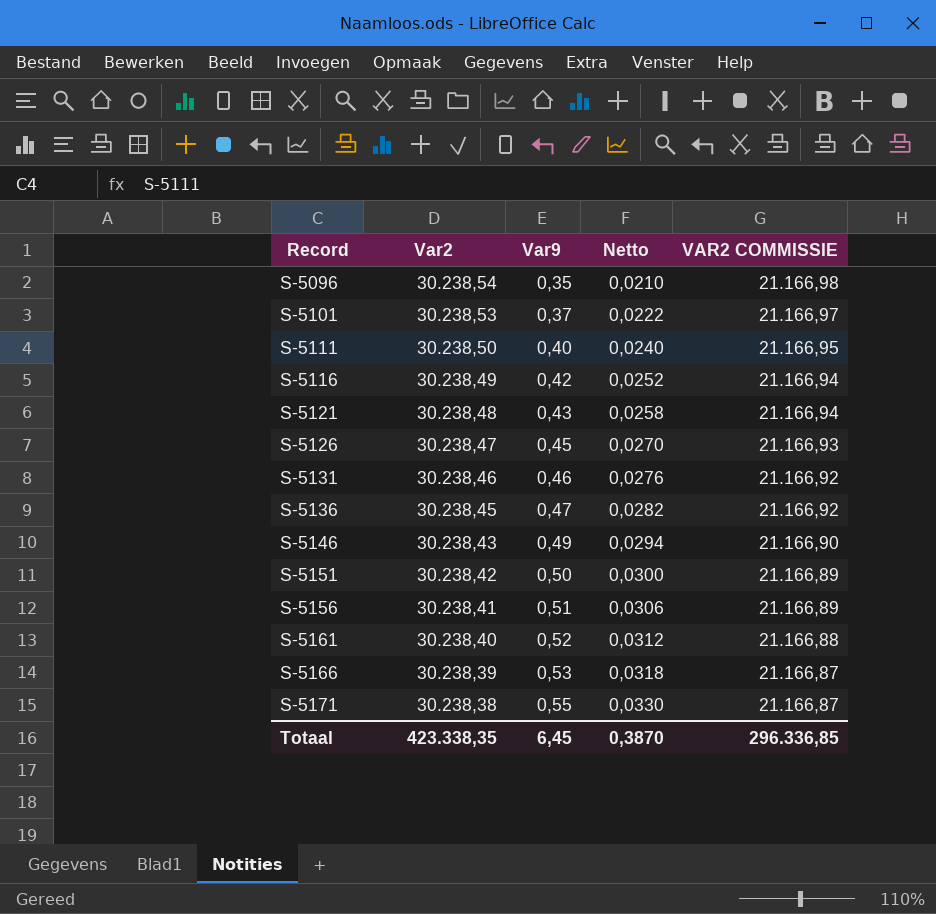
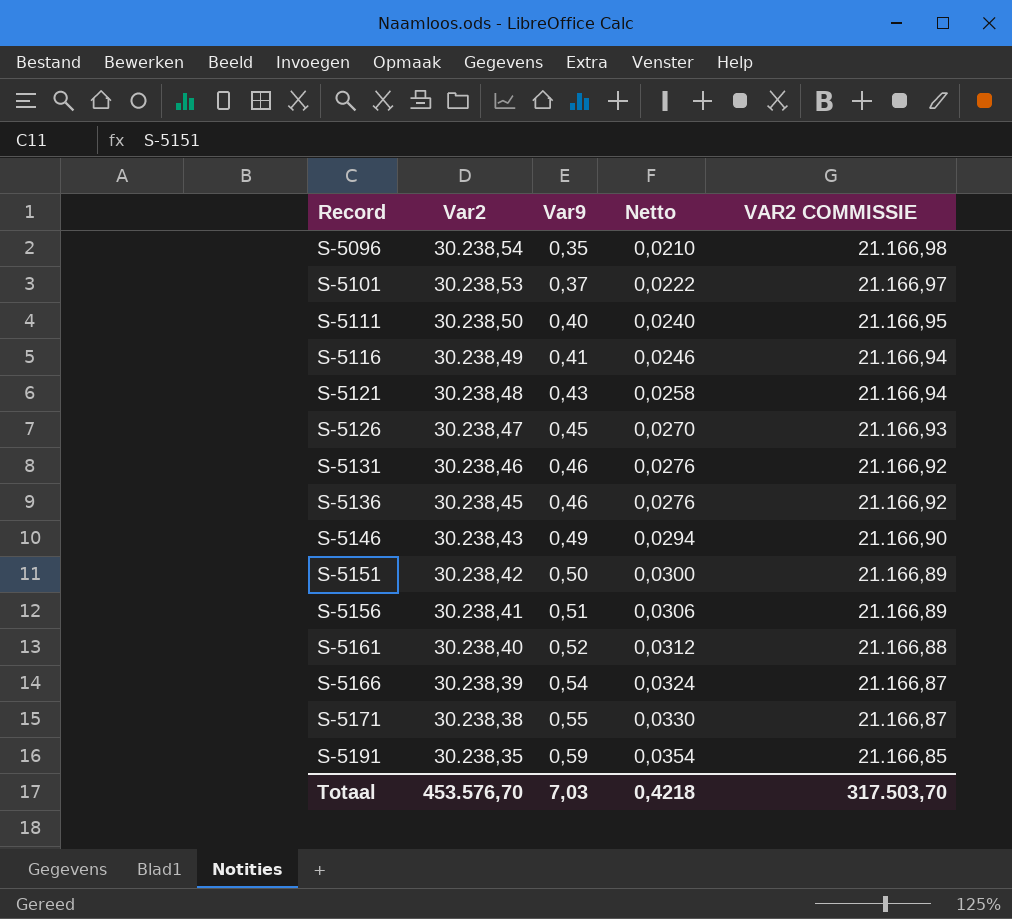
S-5116 | Var9: 0,42 -> 0,41
S-5116 | Netto: 0,0252 -> 0,0246
S-5136 | Var9: 0,47 -> 0,46
S-5136 | Netto: 0,0282 -> 0,0276
S-5166 | Var9: 0,53 -> 0,54
S-5166 | Netto: 0,0318 -> 0,0324
row S-5191: none -> 30.238,35 | 0,59 | 0,0354 | 21.166,85
Totaal | Var2: 423.338,35 -> 453.576,70
Totaal | Var9: 6,45 -> 7,03
Totaal | Netto: 0,3870 -> 0,4218
Totaal | VAR2 COMMISSIE: 296.336,85 -> 317.503,70

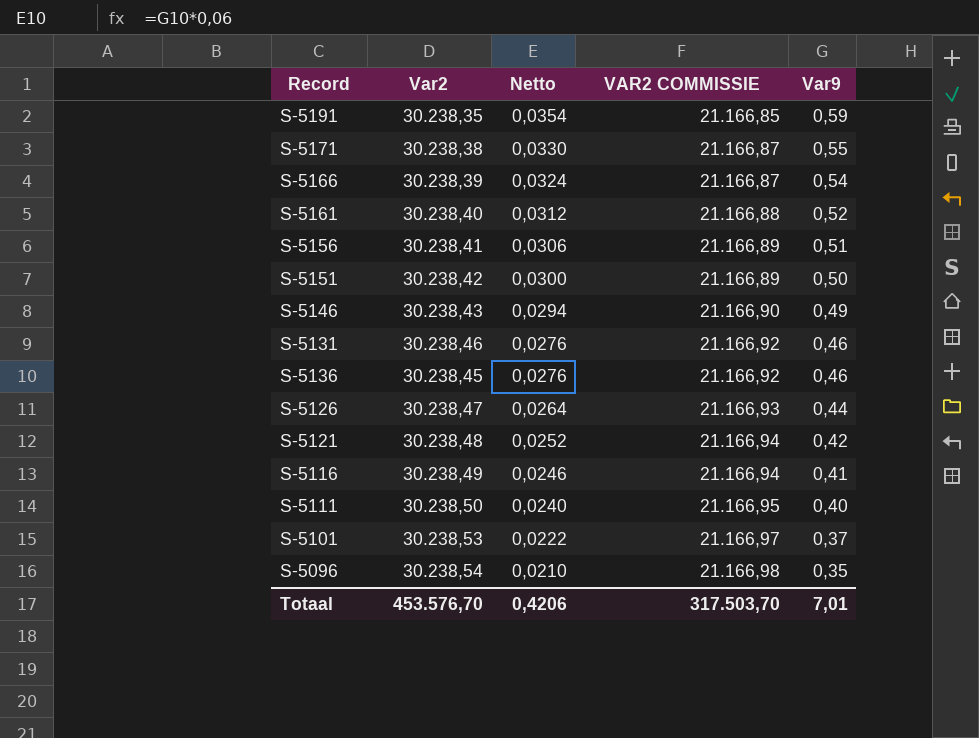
row order: Record ascending -> Netto descending
column Var9 | position: 3 -> 5
S-5126 | Netto: 0,0270 -> 0,0264
S-5126 | Var9: 0,45 -> 0,44
S-5121 | Netto: 0,0258 -> 0,0252
S-5121 | Var9: 0,43 -> 0,42
Totaal | Netto: 0,4218 -> 0,4206
Totaal | Var9: 7,03 -> 7,01

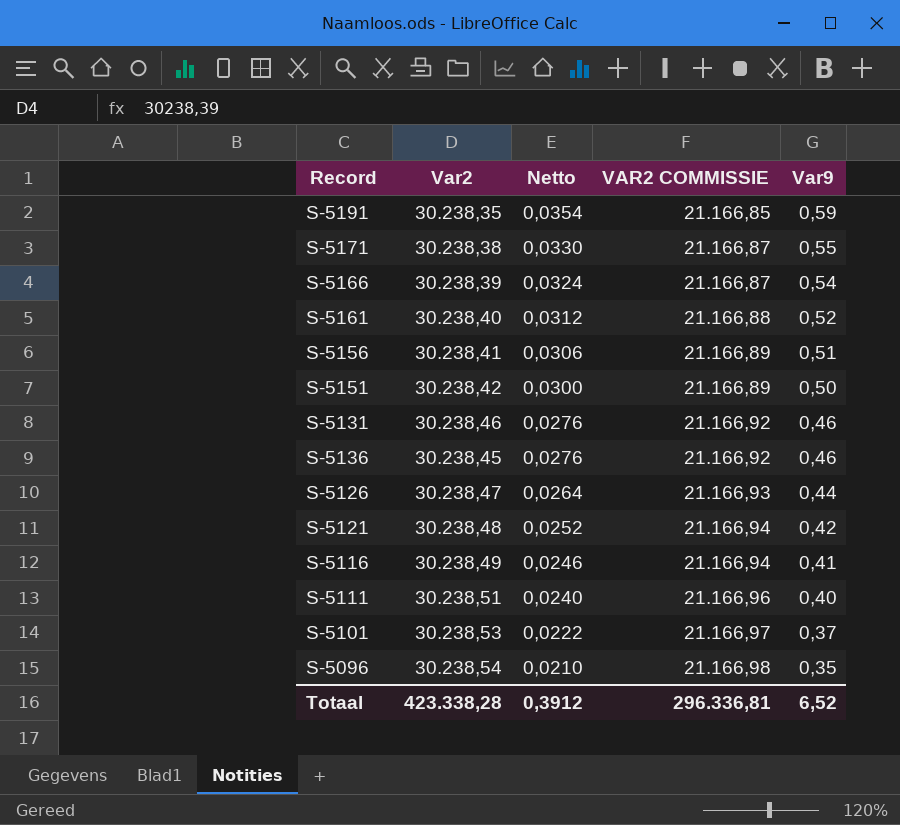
row S-5146: 30.238,43 | 0,0294 | 21.166,90 | 0,49 -> none
S-5111 | Var2: 30.238,50 -> 30.238,51
S-5111 | VAR2 COMMISSIE: 21.166,95 -> 21.166,96
Totaal | Var2: 453.576,70 -> 423.338,28
Totaal | Netto: 0,4206 -> 0,3912
Totaal | VAR2 COMMISSIE: 317.503,70 -> 296.336,81
Totaal | Var9: 7,01 -> 6,52

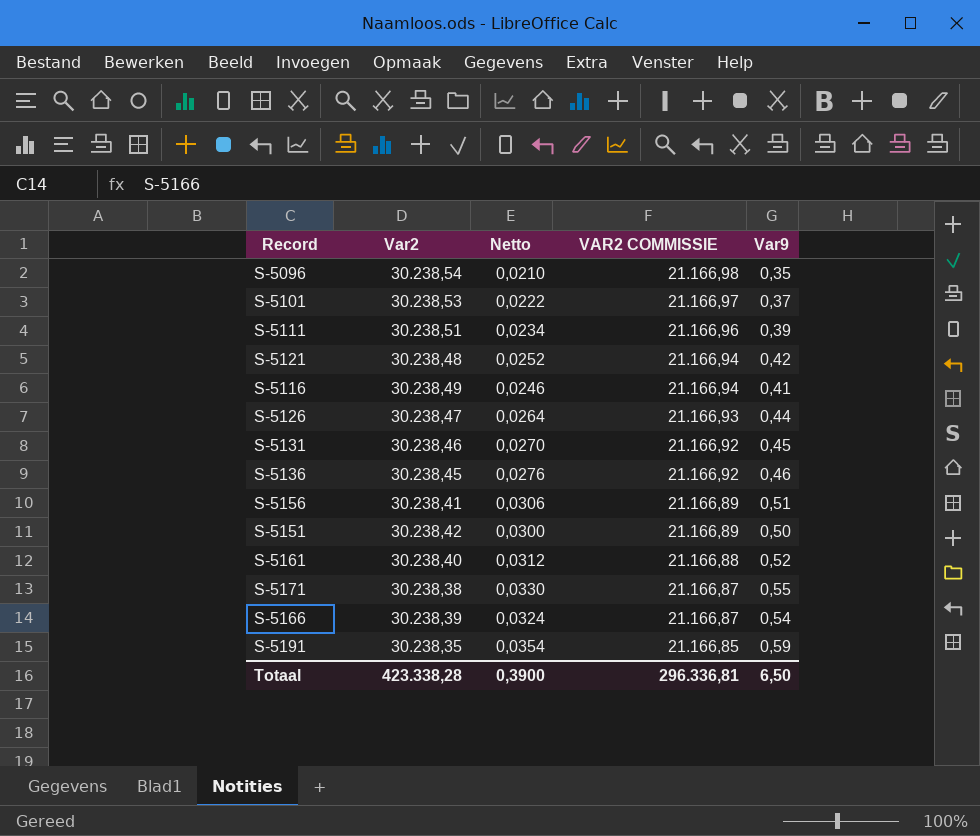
row order: Netto descending -> VAR2 COMMISSIE descending
S-5111 | Netto: 0,0240 -> 0,0234
S-5111 | Var9: 0,40 -> 0,39
S-5131 | Netto: 0,0276 -> 0,0270
S-5131 | Var9: 0,46 -> 0,45
Totaal | Netto: 0,3912 -> 0,3900
Totaal | Var9: 6,52 -> 6,50

